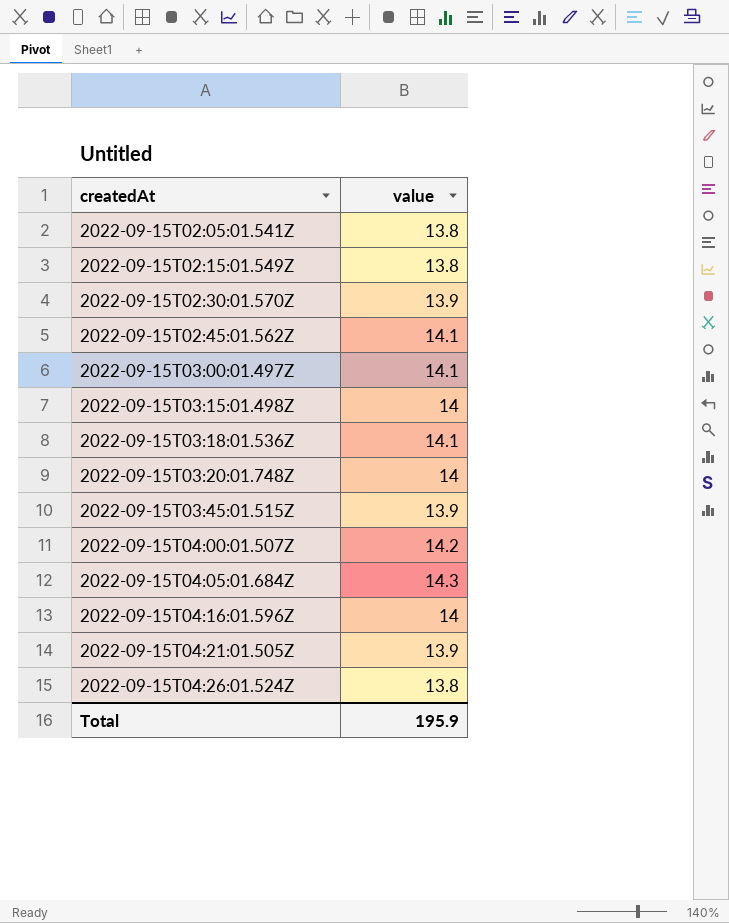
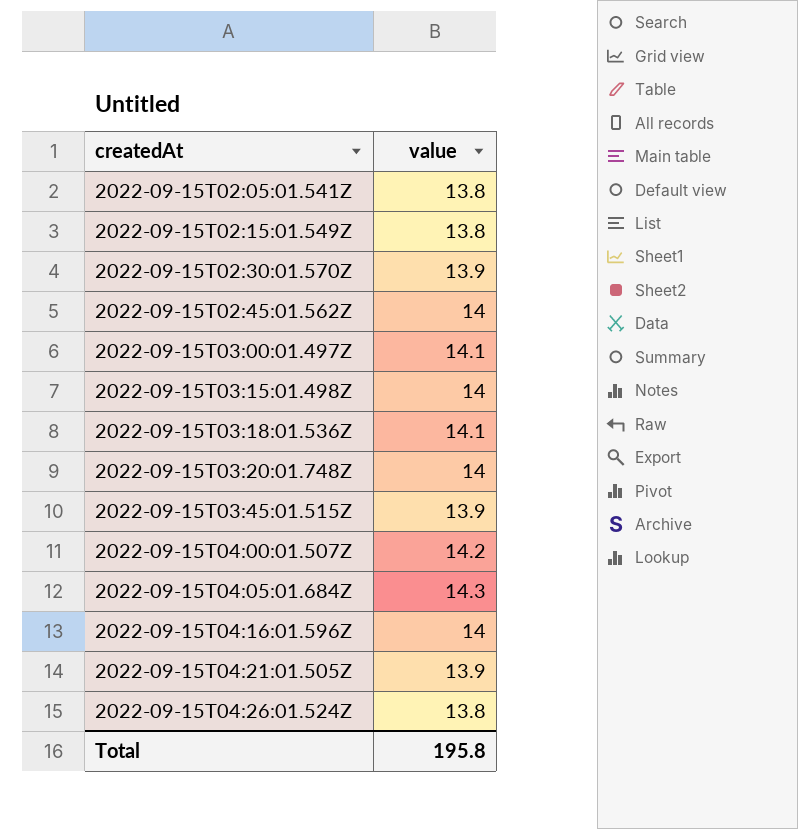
2022-09-15T02:45:01.562Z | value: 14.1 -> 14
Total | value: 195.9 -> 195.8

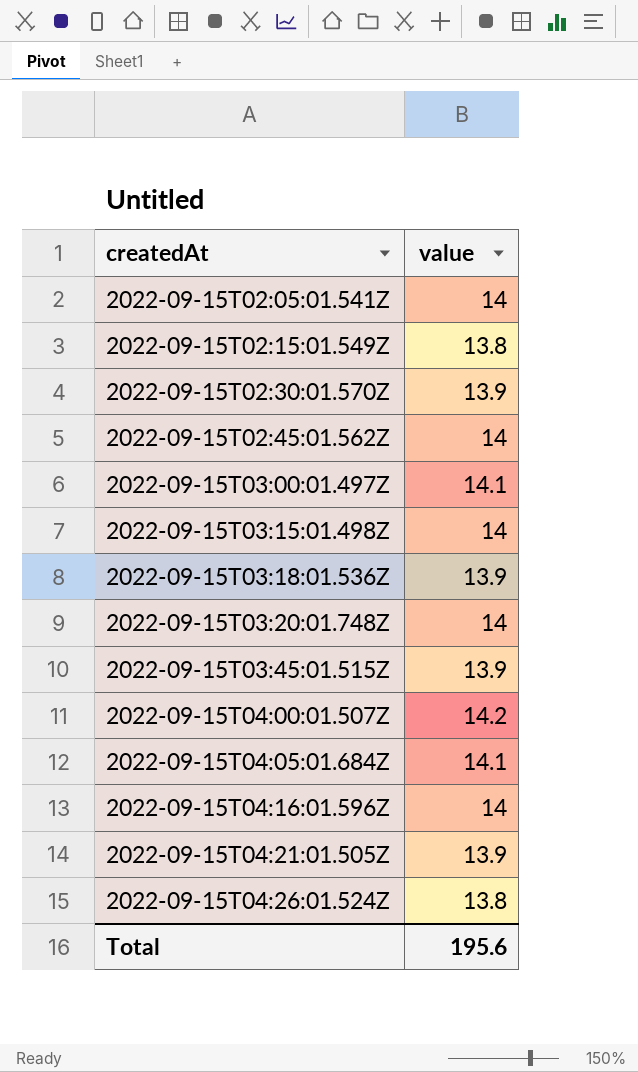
2022-09-15T02:05:01.541Z | value: 13.8 -> 14
2022-09-15T03:18:01.536Z | value: 14.1 -> 13.9
2022-09-15T04:05:01.684Z | value: 14.3 -> 14.1
Total | value: 195.8 -> 195.6

